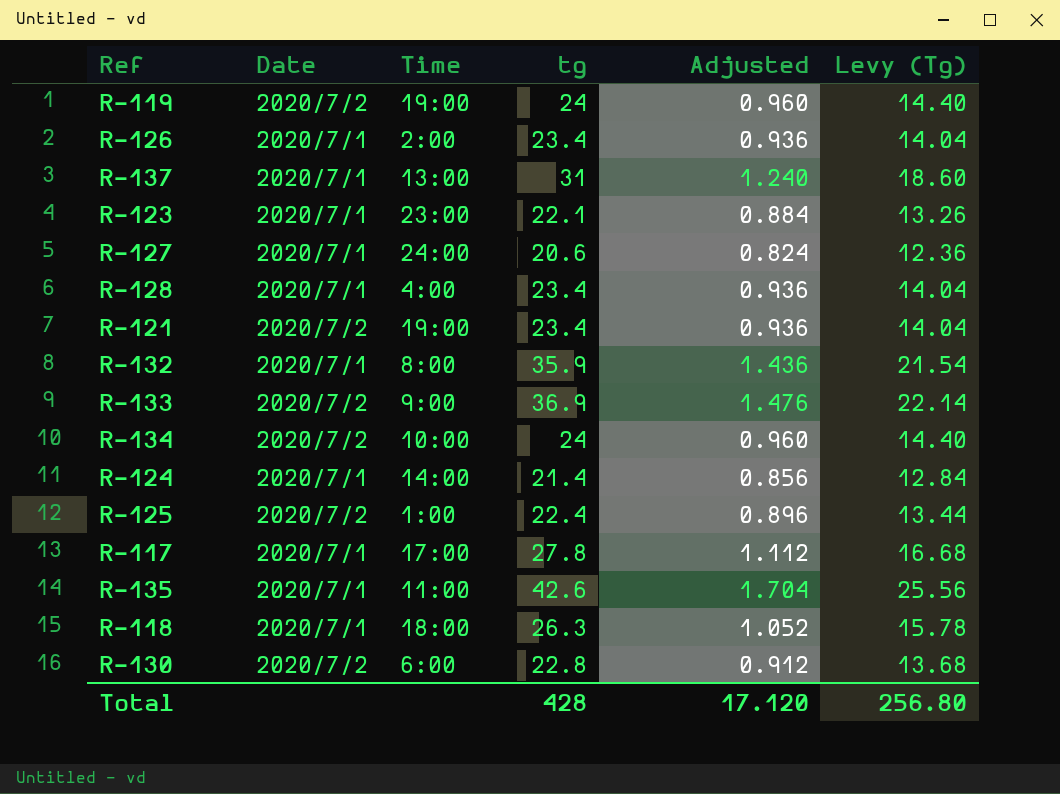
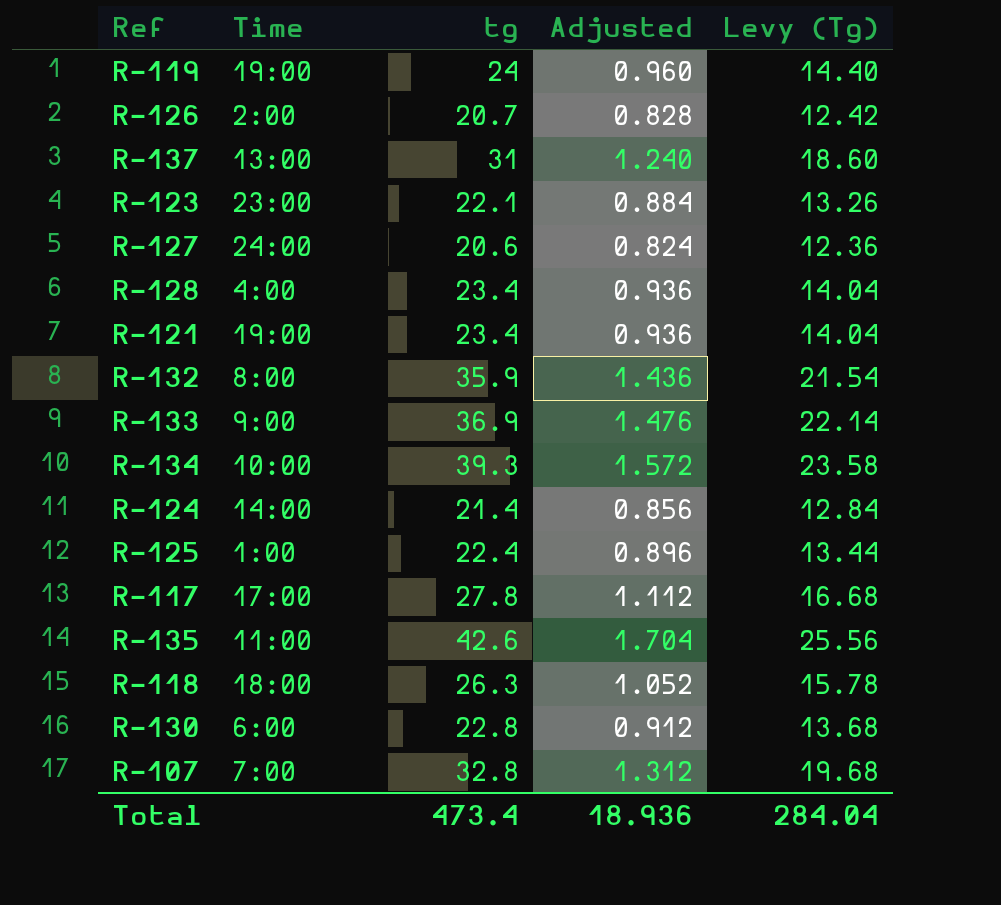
column Date | position: 2 -> none
R-126 | tg: 23.4 -> 20.7
R-126 | Adjusted: 0.936 -> 0.828
R-126 | Levy (Tg): 14.04 -> 12.42
R-134 | tg: 24 -> 39.3
R-134 | Adjusted: 0.960 -> 1.572
R-134 | Levy (Tg): 14.40 -> 23.58
row R-107: none -> 7:00 | 32.8 | 1.312 | 19.68
Total | tg: 428 -> 473.4
Total | Adjusted: 17.120 -> 18.936
Total | Levy (Tg): 256.80 -> 284.04

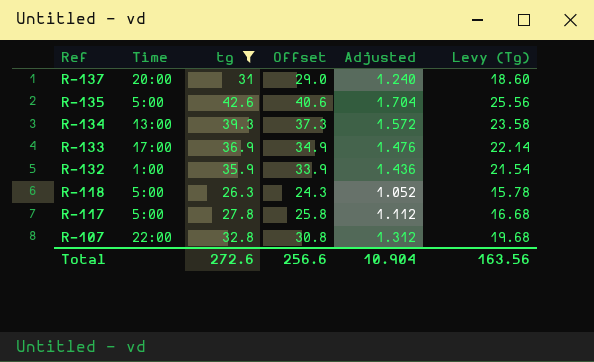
filter: none -> tg >= 26.3
row order: none -> Ref descending
column Offset | formula: none -> [tg] - 2
R-137 | Time: 13:00 -> 20:00
R-135 | Time: 11:00 -> 5:00
R-134 | Time: 10:00 -> 13:00
R-133 | Time: 9:00 -> 17:00
R-132 | Time: 8:00 -> 1:00
R-118 | Time: 18:00 -> 5:00
R-117 | Time: 17:00 -> 5:00
R-107 | Time: 7:00 -> 22:00
Total | tg: 473.4 -> 272.6
Total | Adjusted: 18.936 -> 10.904
Total | Levy (Tg): 284.04 -> 163.56

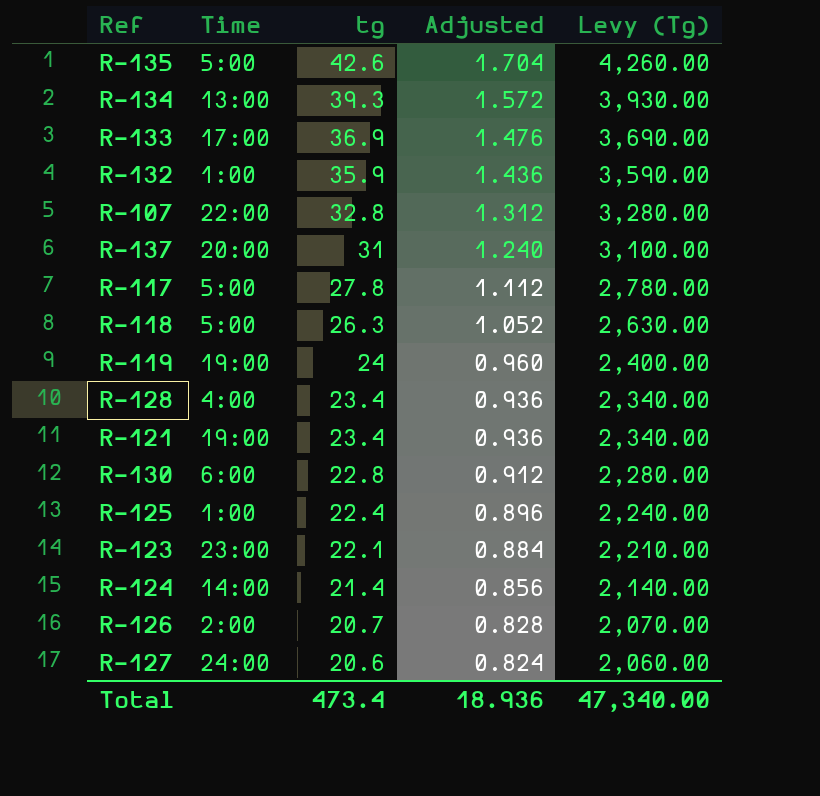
filter: tg >= 26.3 -> none
row order: Ref descending -> tg descending
column Offset | formula: [tg] - 2 -> none
column Levy (Tg) | formula: [tg] * 0.6 -> [tg] * 100
Total | tg: 272.6 -> 473.4
Total | Adjusted: 10.904 -> 18.936
Total | Levy (Tg): 163.56 -> 47,340.00

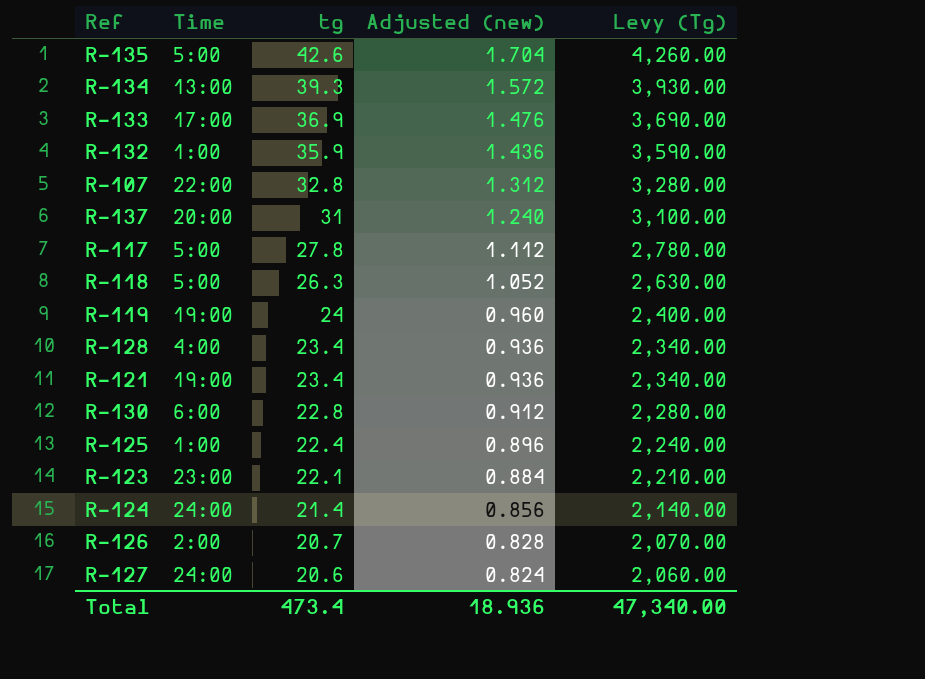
column name: Adjusted -> Adjusted (new)
R-124 | Time: 14:00 -> 24:00

